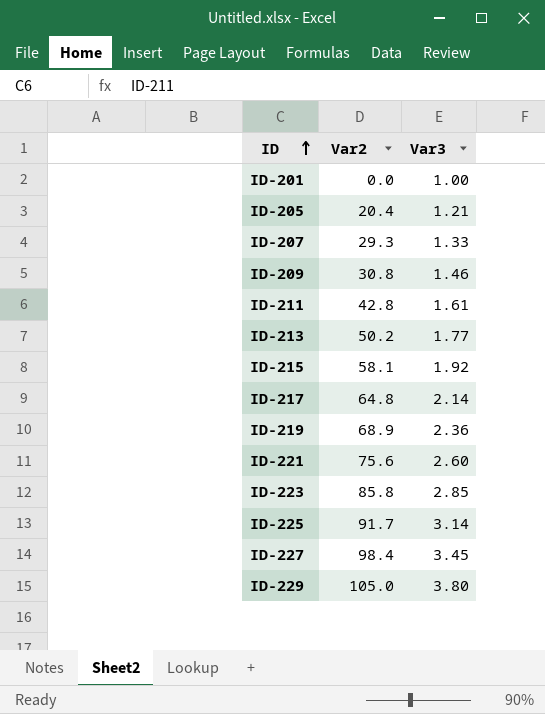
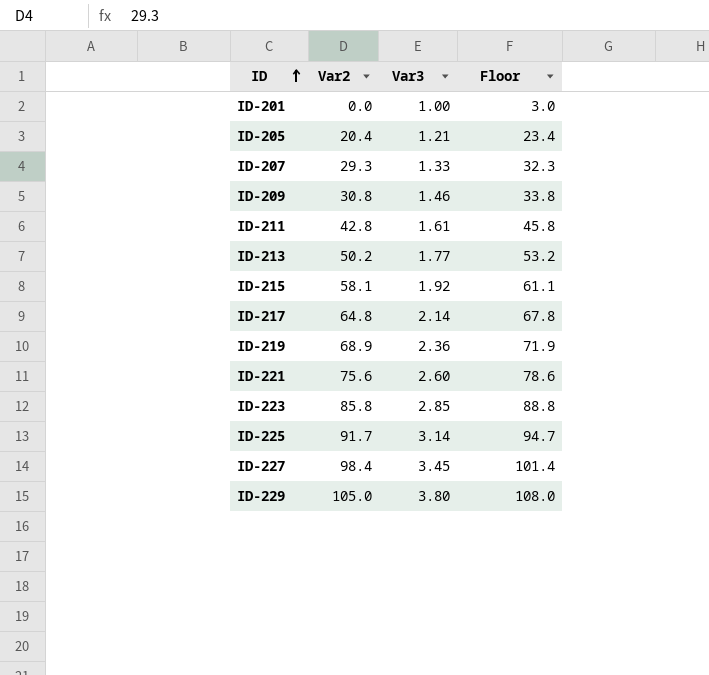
column Floor | formula: none -> [Var2] + 3

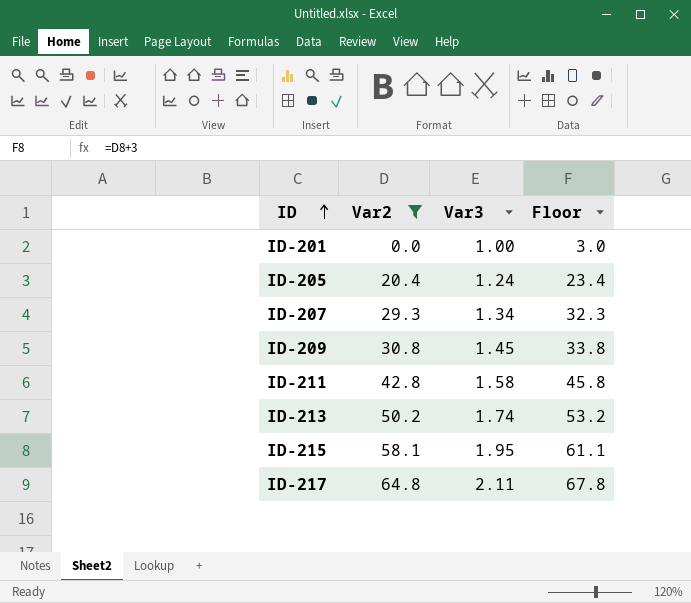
filter: none -> Var2 <= 64.8
ID-205 | Var3: 1.21 -> 1.24
ID-207 | Var3: 1.33 -> 1.34
ID-209 | Var3: 1.46 -> 1.45
ID-211 | Var3: 1.61 -> 1.58
ID-213 | Var3: 1.77 -> 1.74
ID-215 | Var3: 1.92 -> 1.95
ID-217 | Var3: 2.14 -> 2.11

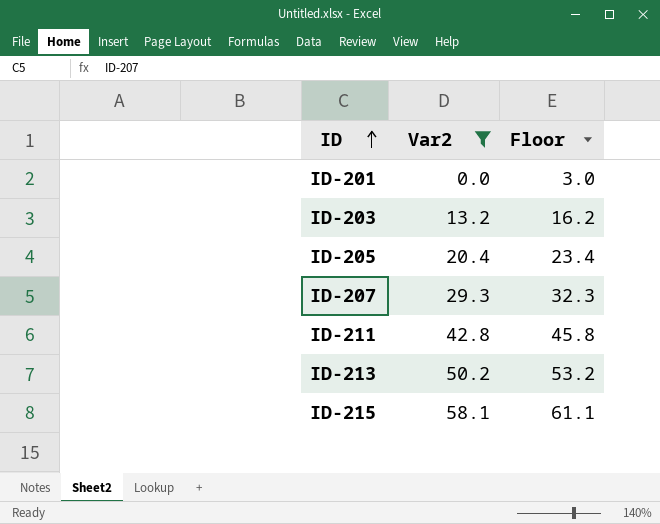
column Var3 | position: 3 -> none
row ID-209: 30.8 | 1.45 | 33.8 -> none
row ID-217: 64.8 | 2.11 | 67.8 -> none
row ID-203: none -> 13.2 | 16.2

